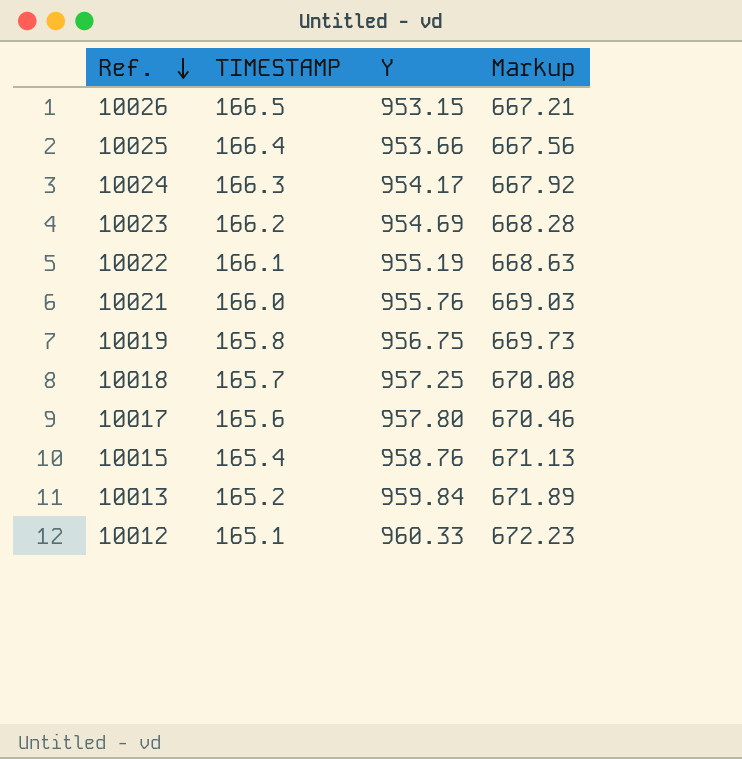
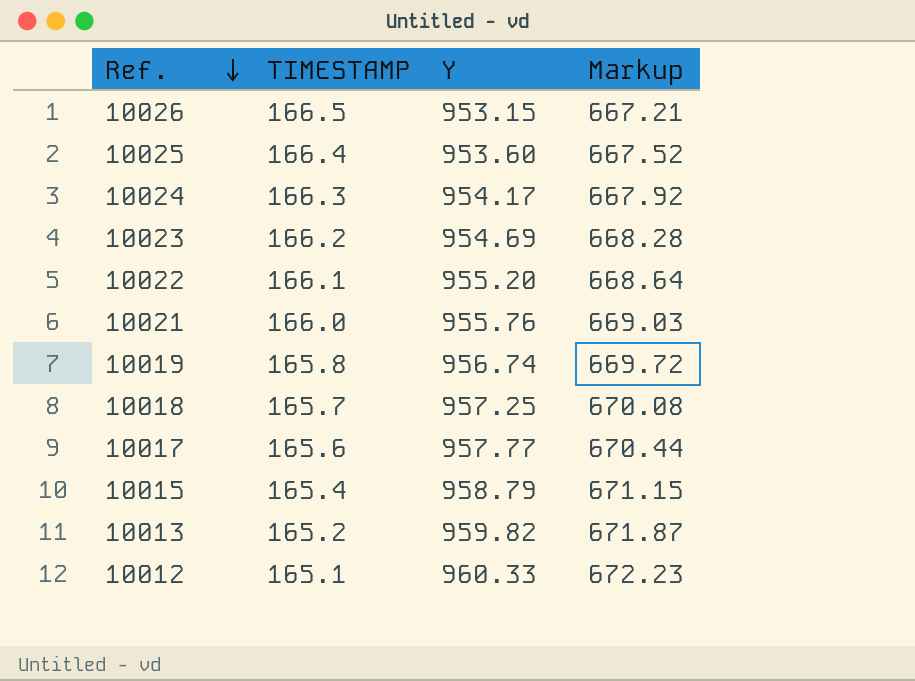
10025 | Y: 953.66 -> 953.60
10025 | Markup: 667.56 -> 667.52
10022 | Y: 955.19 -> 955.20
10022 | Markup: 668.63 -> 668.64
10019 | Y: 956.75 -> 956.74
10019 | Markup: 669.73 -> 669.72
10017 | Y: 957.80 -> 957.77
10017 | Markup: 670.46 -> 670.44
10015 | Y: 958.76 -> 958.79
10015 | Markup: 671.13 -> 671.15
10013 | Y: 959.84 -> 959.82
10013 | Markup: 671.89 -> 671.87

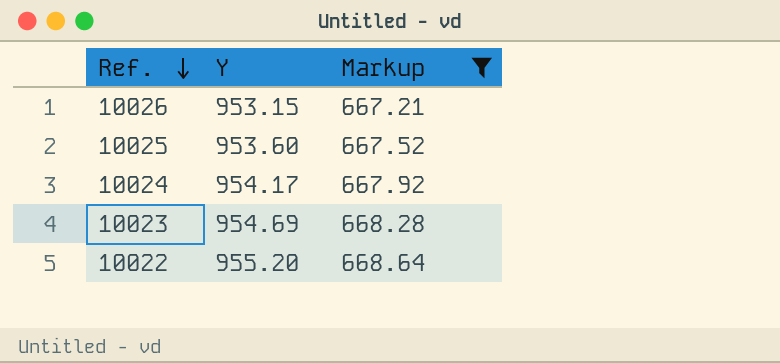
filter: none -> Markup <= 668.64
column TIMESTAMP | position: 2 -> none

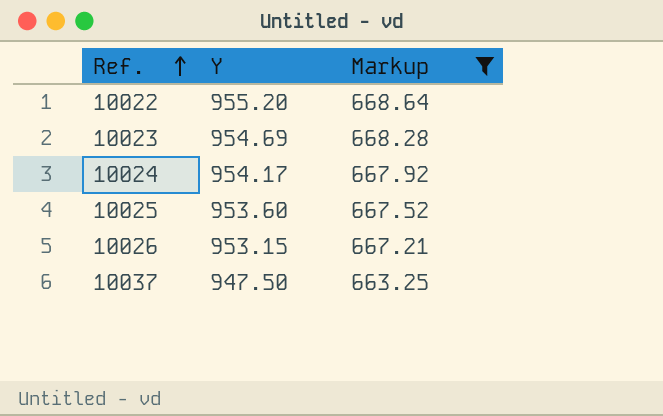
row order: Ref. descending -> Ref. ascending
row 10037: none -> 947.50 | 663.25

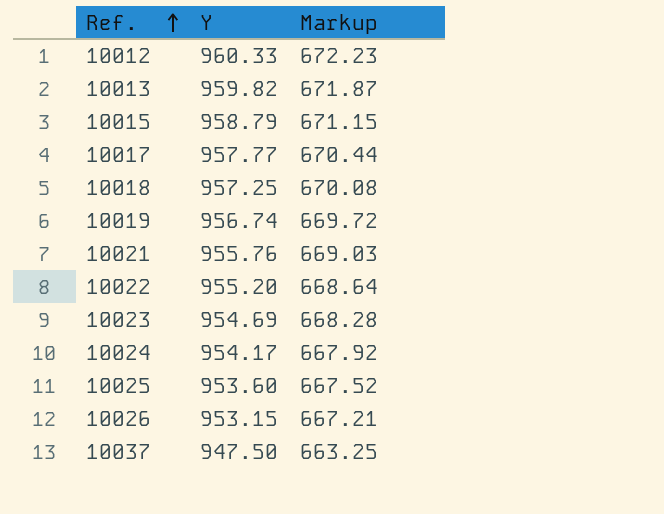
filter: Markup <= 668.64 -> none

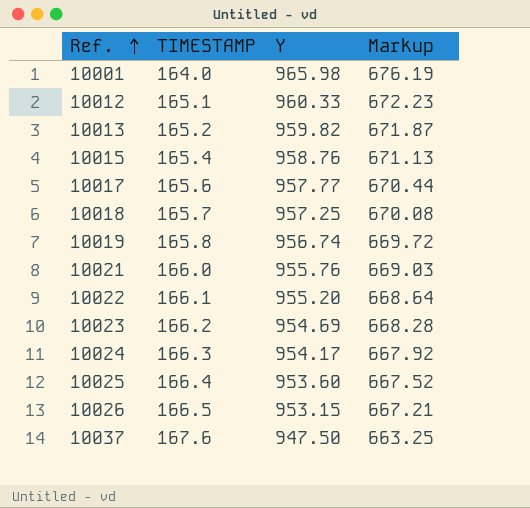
column TIMESTAMP | position: none -> 2
row 10001: none -> 164.0 | 965.98 | 676.19
10015 | Y: 958.79 -> 958.76
10015 | Markup: 671.15 -> 671.13

